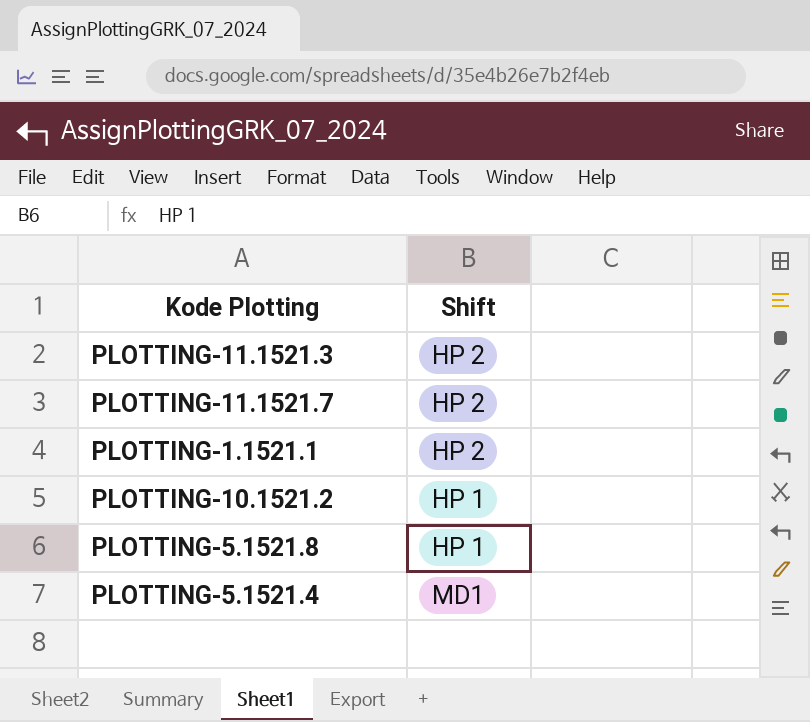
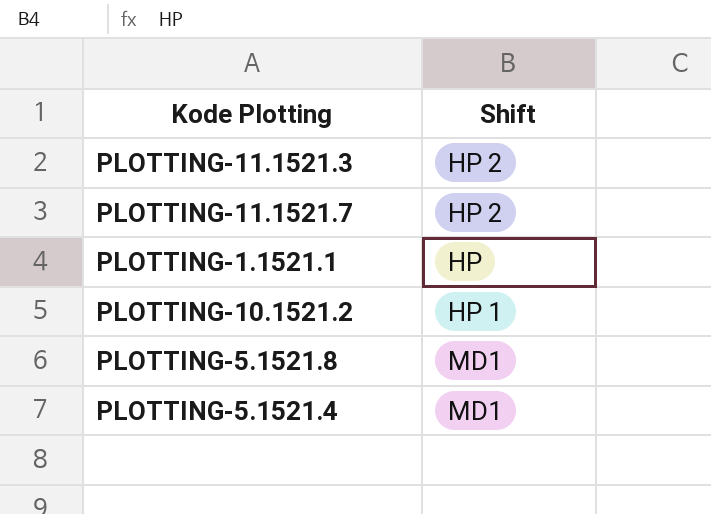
PLOTTING-1.1521.1 | Shift: HP 2 -> HP
PLOTTING-5.1521.8 | Shift: HP 1 -> MD1

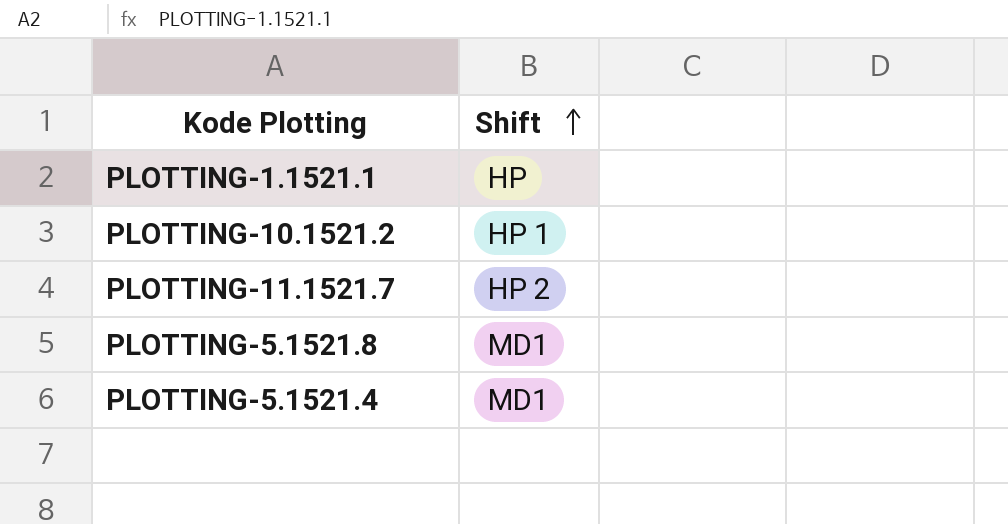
row order: none -> Shift ascending
row PLOTTING-11.1521.3: HP 2 -> none

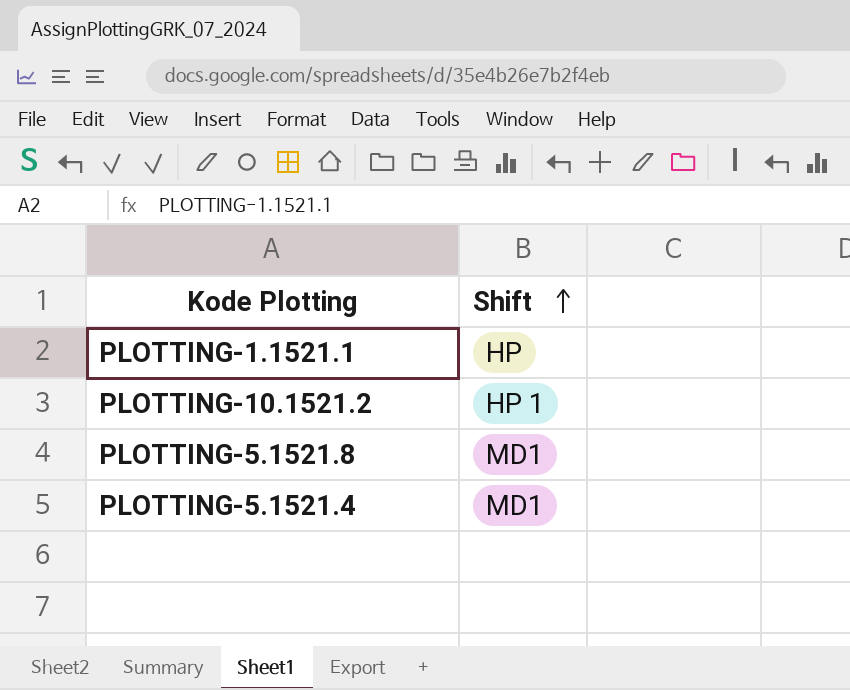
row PLOTTING-11.1521.7: HP 2 -> none

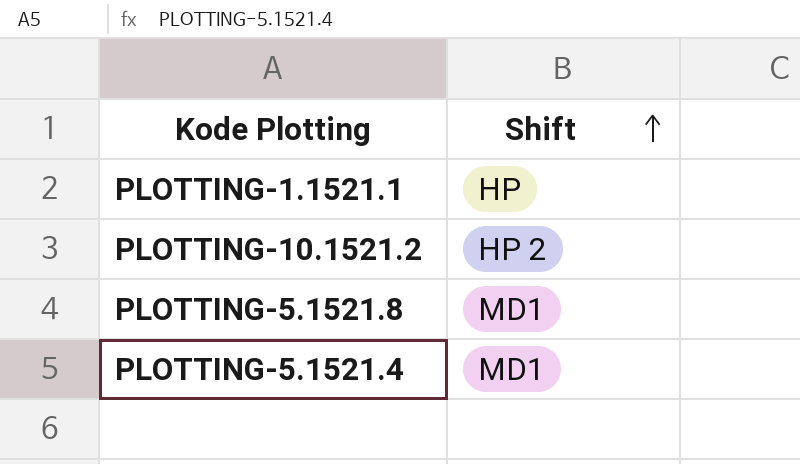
PLOTTING-10.1521.2 | Shift: HP 1 -> HP 2

